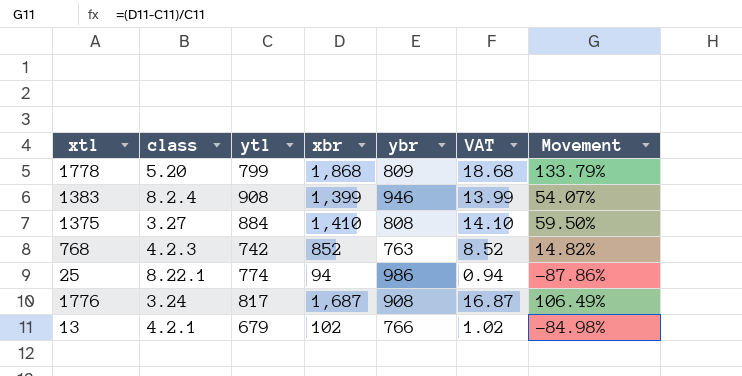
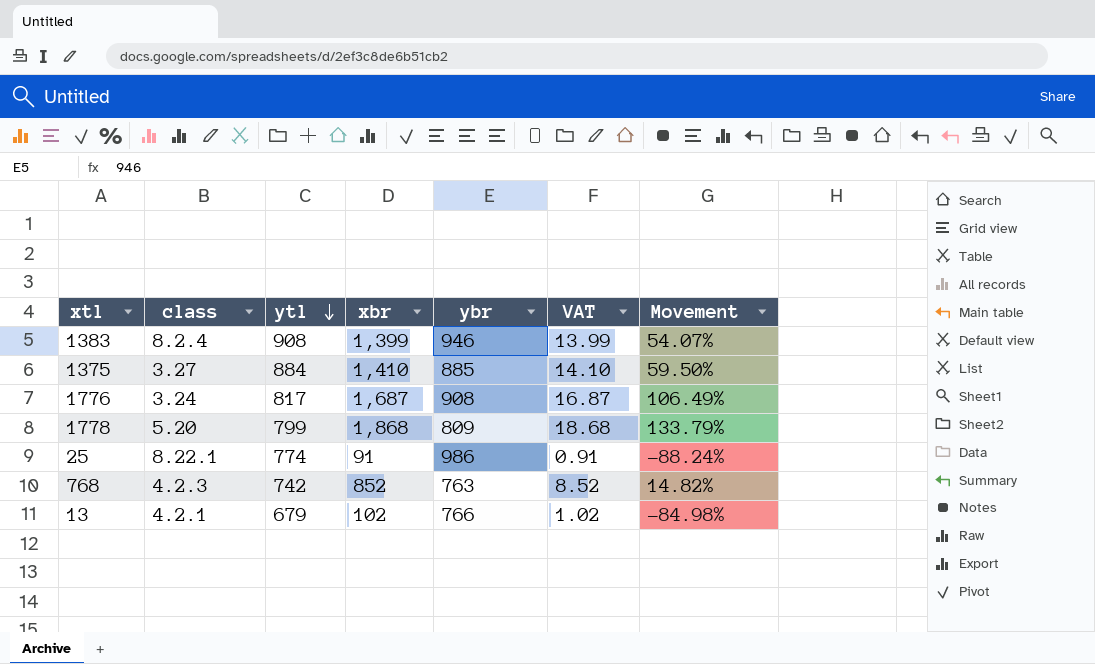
row order: none -> ytl descending
1375 | ybr: 808 -> 885
25 | xbr: 94 -> 91
25 | VAT: 0.94 -> 0.91
25 | Movement: -87.86% -> -88.24%

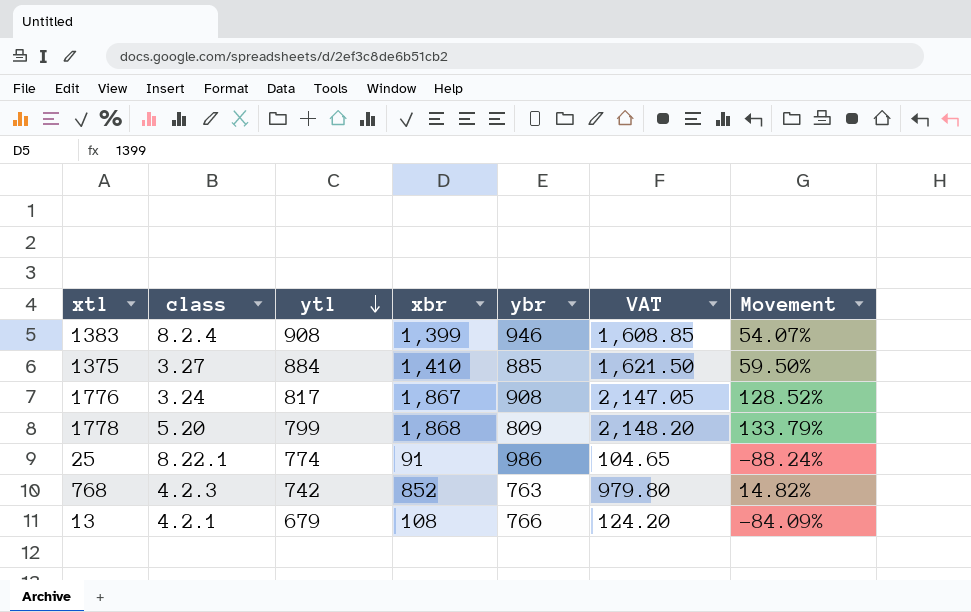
column VAT | formula: [xbr] * 0.01 -> [xbr] * 1.15
1776 | xbr: 1,687 -> 1,867
1776 | Movement: 106.49% -> 128.52%
13 | xbr: 102 -> 108
13 | Movement: -84.98% -> -84.09%

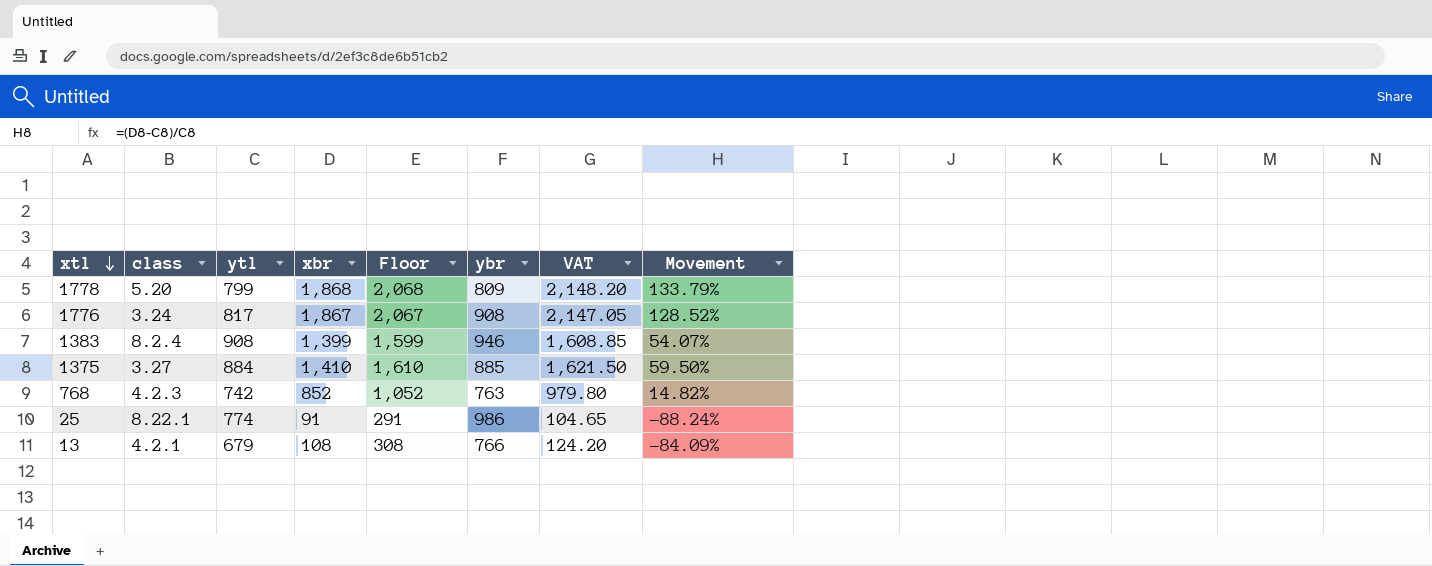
row order: ytl descending -> xtl descending
column Floor | formula: none -> [xbr] + 200

